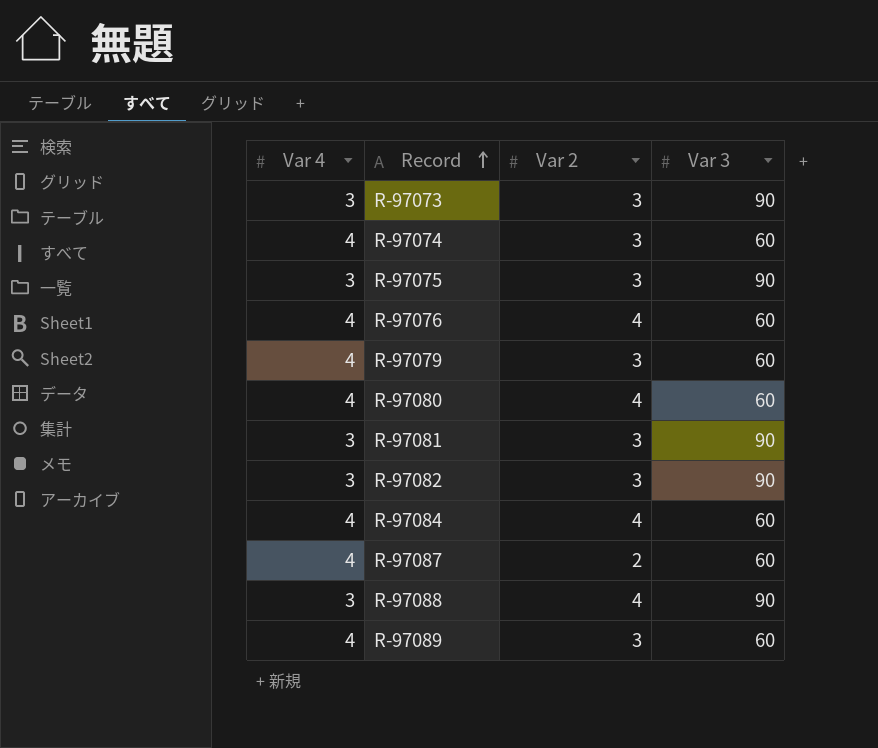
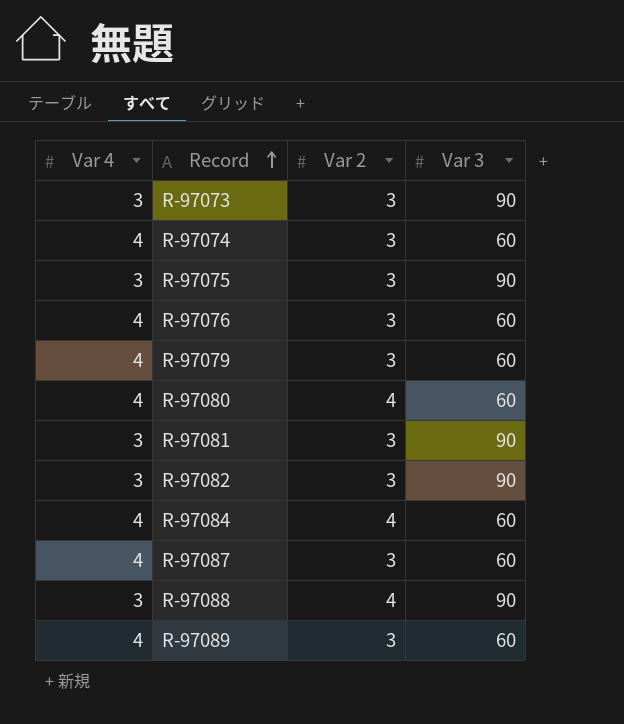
R-97076 | Var 2: 4 -> 3
R-97087 | Var 2: 2 -> 3

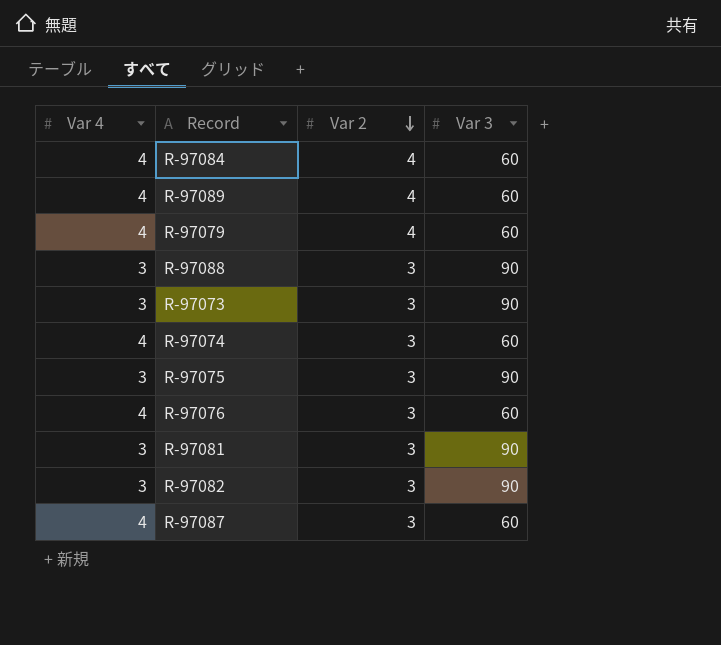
row order: Record ascending -> Var 2 descending
row R-97080: 4 | 4 | 60 -> none
R-97089 | Var 2: 3 -> 4
R-97079 | Var 2: 3 -> 4
R-97088 | Var 2: 4 -> 3

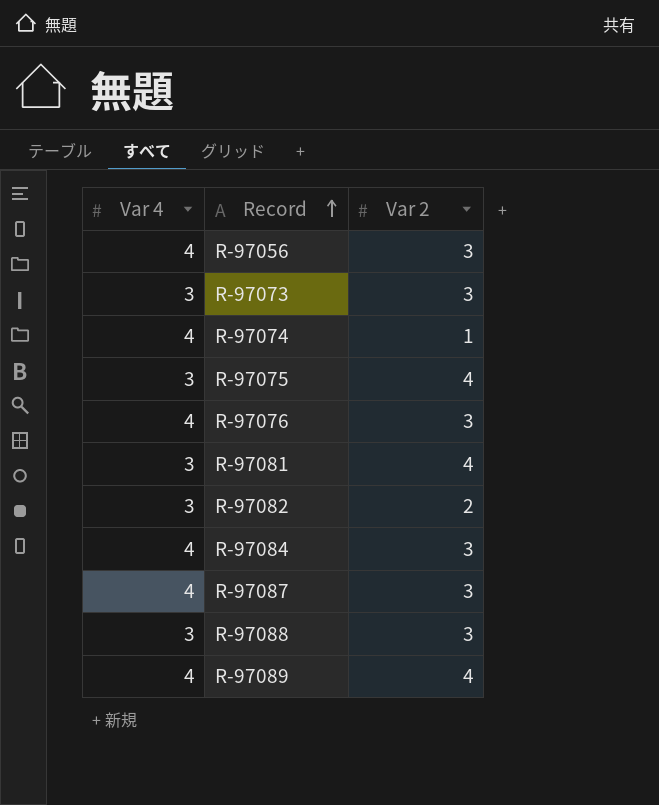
row order: Var 2 descending -> Record ascending
column Var 3 | position: 4 -> none
row R-97079: 4 | 4 | 60 -> none
row R-97056: none -> 4 | 3
R-97074 | Var 2: 3 -> 1
R-97075 | Var 2: 3 -> 4
R-97081 | Var 2: 3 -> 4
R-97082 | Var 2: 3 -> 2
R-97084 | Var 2: 4 -> 3

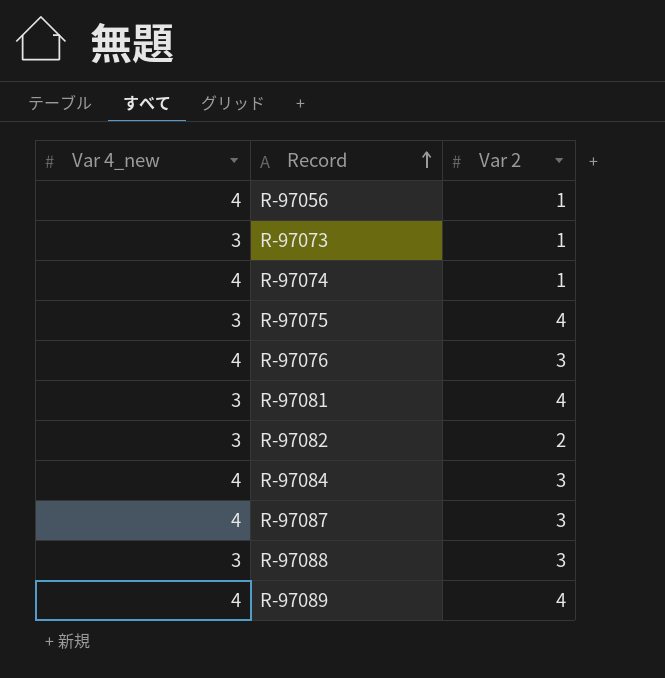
column name: Var 4 -> Var 4_new
R-97056 | Var 2: 3 -> 1
R-97073 | Var 2: 3 -> 1

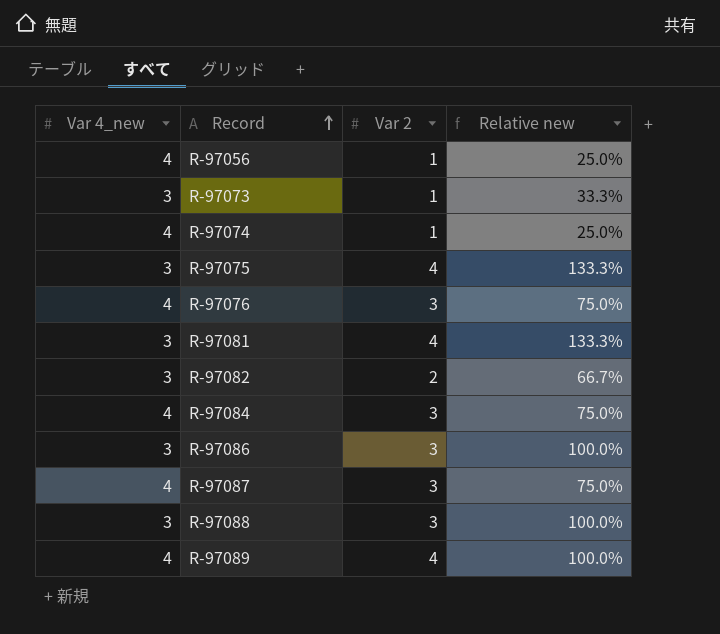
column Relative new | formula: none -> [Var 2] / [Var 4_new]
row R-97086: none -> 3 | 3 | 100.0%

